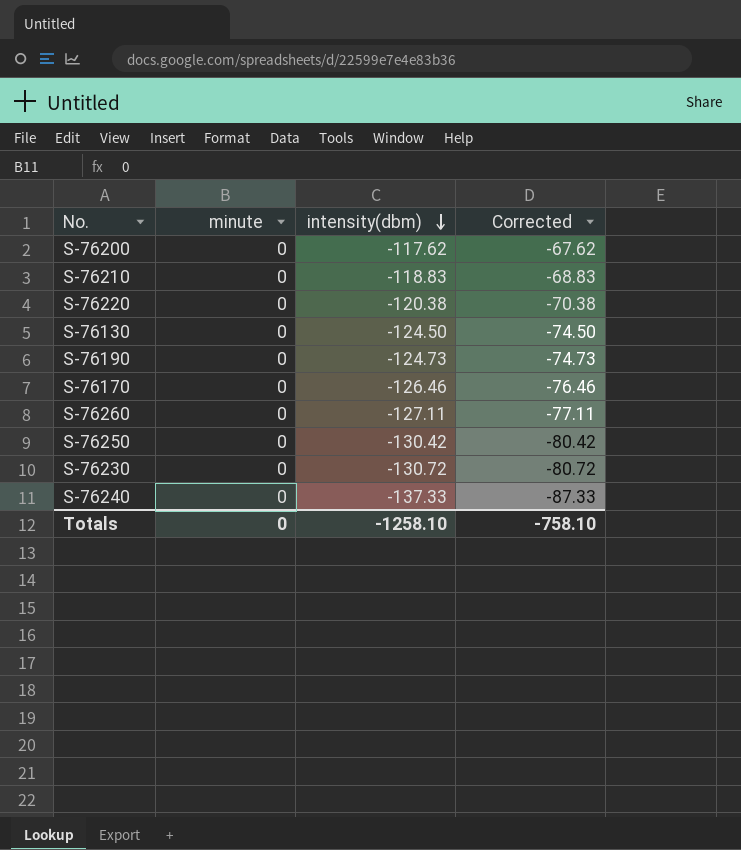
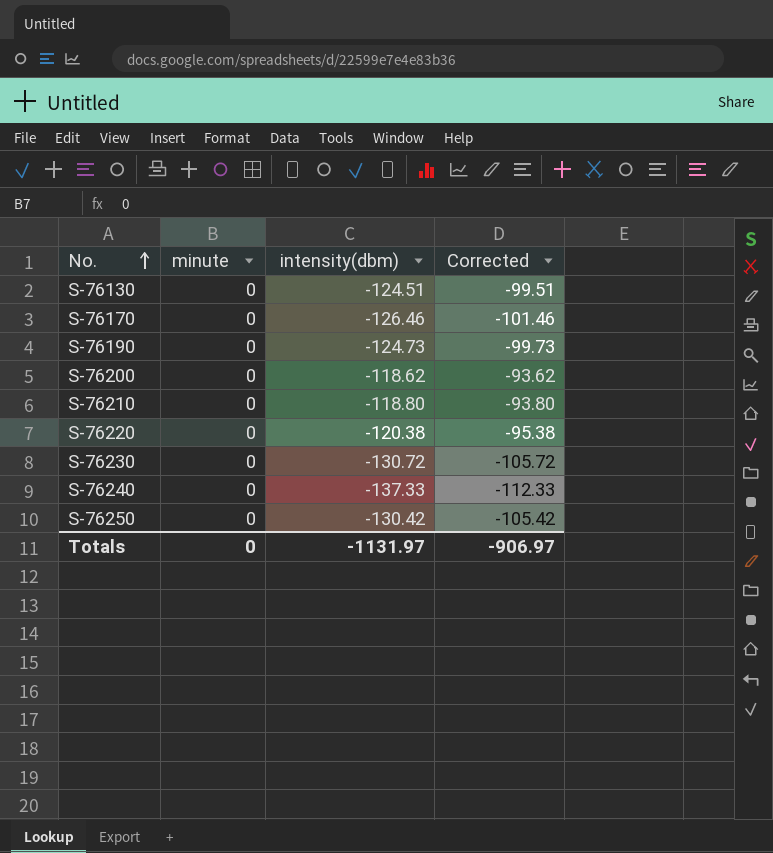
row order: intensity(dbm) descending -> No. ascending
column Corrected | formula: [intensity(dbm)] + 50 -> [intensity(dbm)] + 25
row S-76260: 0 | -127.11 | -77.11 -> none
S-76130 | intensity(dbm): -124.50 -> -124.51
S-76200 | intensity(dbm): -117.62 -> -118.62
S-76210 | intensity(dbm): -118.83 -> -118.80
Totals | intensity(dbm): -1258.10 -> -1131.97
Totals | Corrected: -758.10 -> -906.97

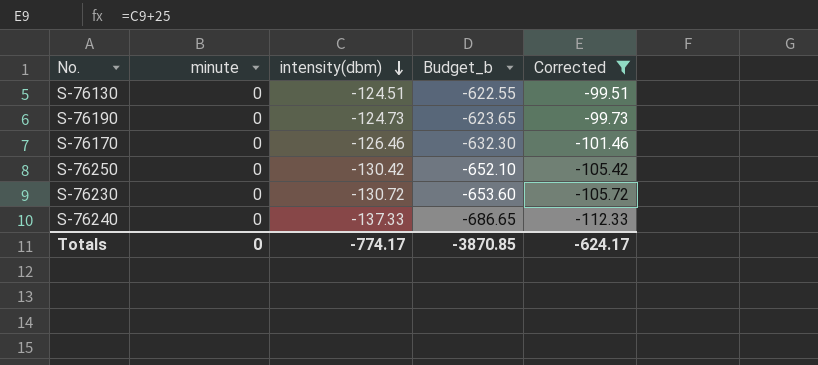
filter: none -> Corrected <= -99.51
row order: No. ascending -> intensity(dbm) descending
column Budget_b | formula: none -> [intensity(dbm)] * 5
Totals | intensity(dbm): -1131.97 -> -774.17
Totals | Corrected: -906.97 -> -624.17

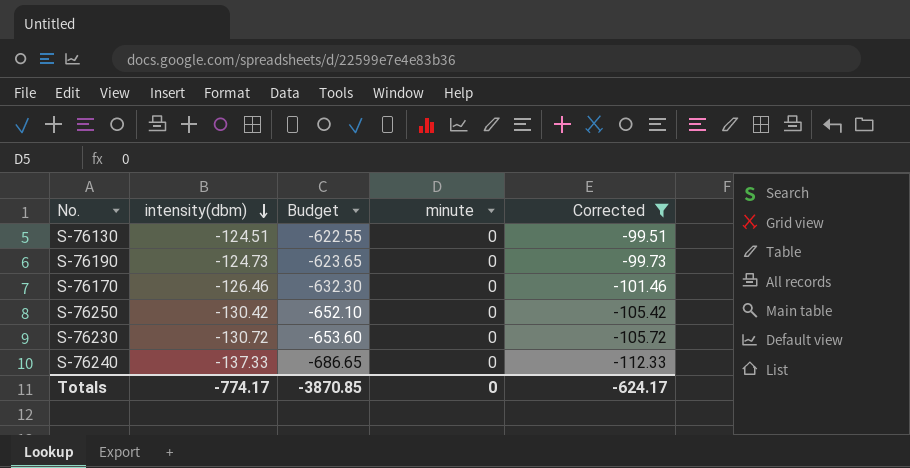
column name: Budget_b -> Budget
column minute | position: 2 -> 4

